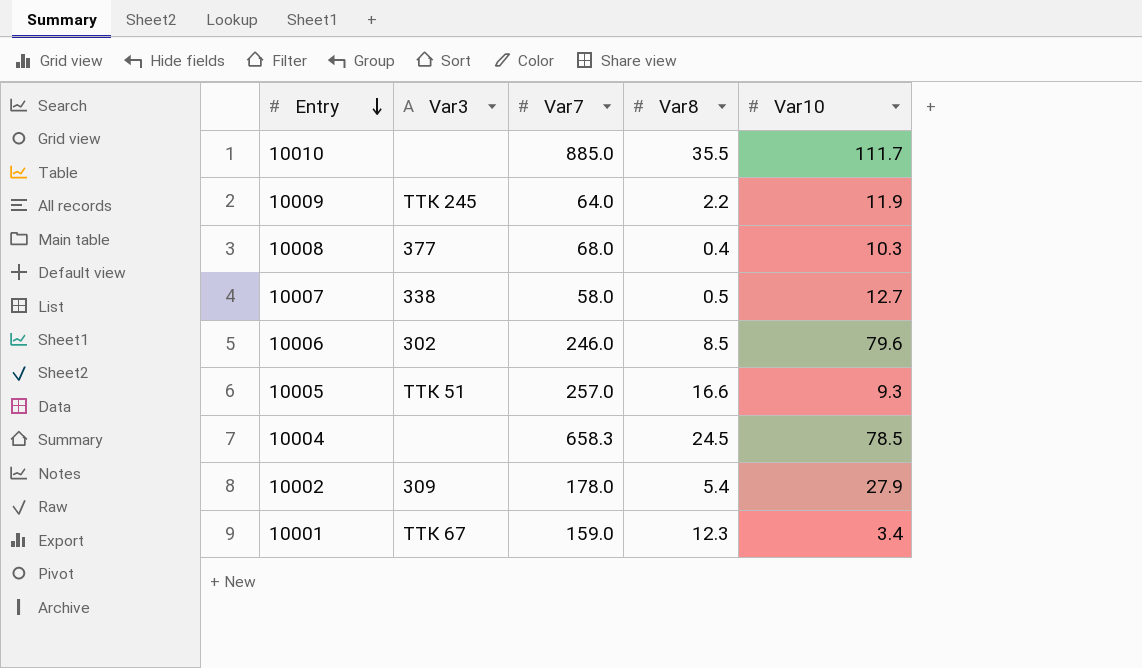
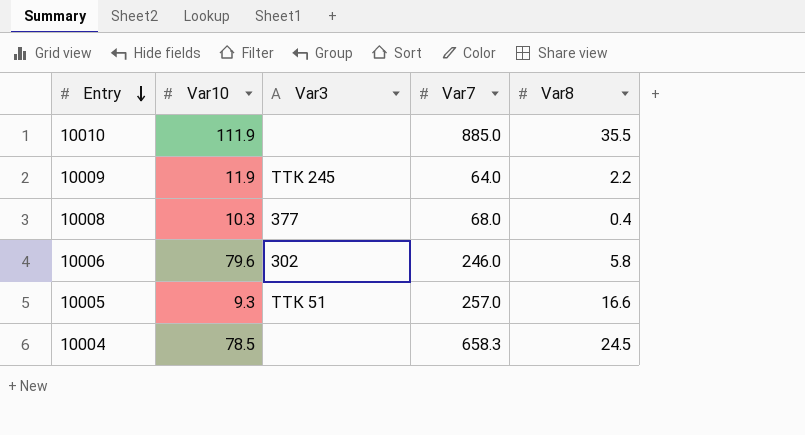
column Var10 | position: 5 -> 2
row 10007: 338 | 58.0 | 0.5 | 12.7 -> none
row 10002: 309 | 178.0 | 5.4 | 27.9 -> none
row 10001: ТТК 67 | 159.0 | 12.3 | 3.4 -> none
10010 | Var10: 111.7 -> 111.9
10006 | Var8: 8.5 -> 5.8

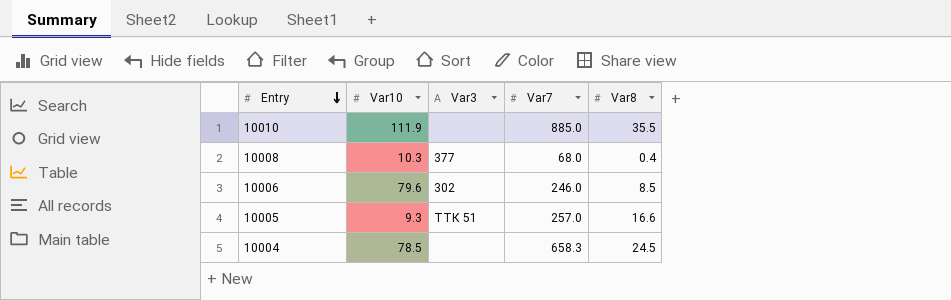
row 10009: 11.9 | ТТК 245 | 64.0 | 2.2 -> none
10006 | Var8: 5.8 -> 8.5

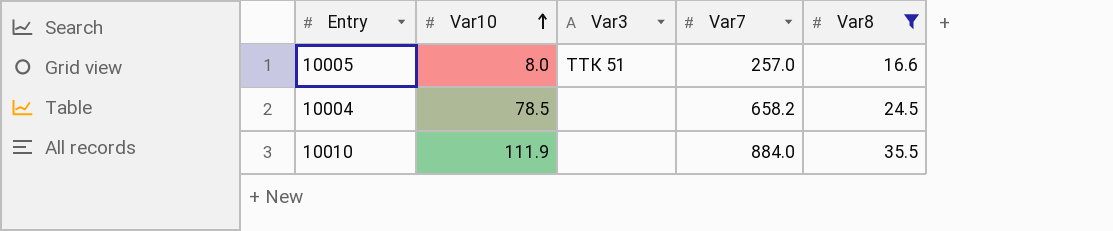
filter: none -> Var8 >= 16.6
row order: Entry descending -> Var10 ascending
10005 | Var10: 9.3 -> 8.0
10004 | Var7: 658.3 -> 658.2
10010 | Var7: 885.0 -> 884.0

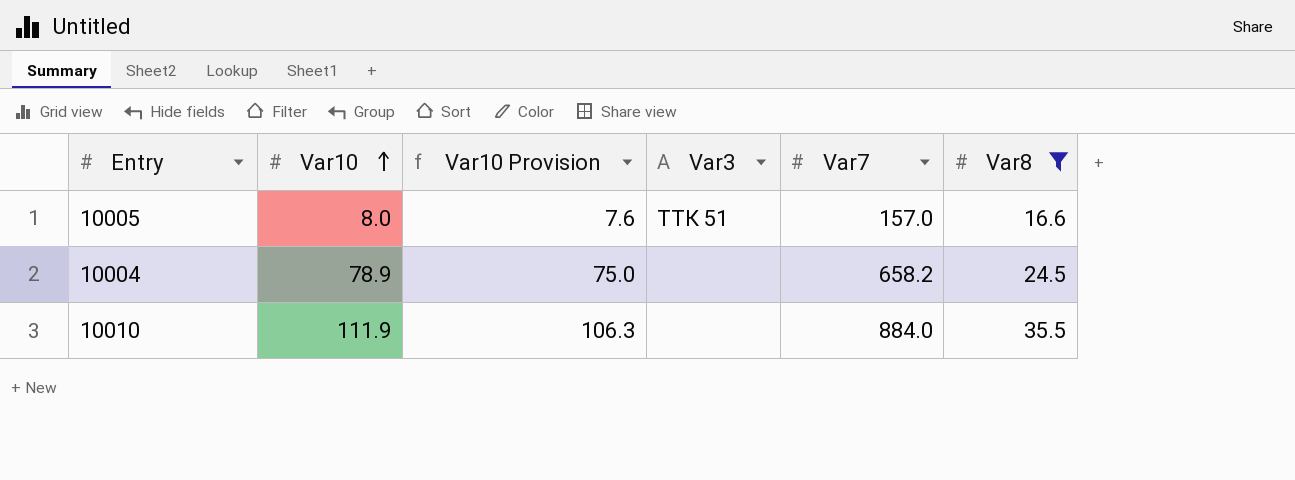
column Var10 Provision | formula: none -> [Var10] * 0.95
10005 | Var7: 257.0 -> 157.0
10004 | Var10: 78.5 -> 78.9

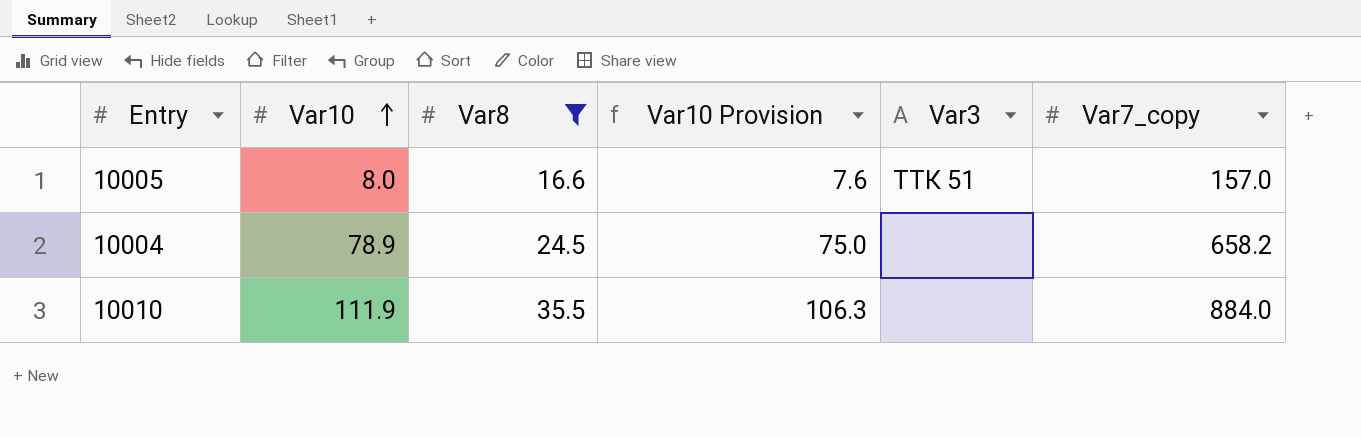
column Var8 | position: 6 -> 3
column name: Var7 -> Var7_copy

